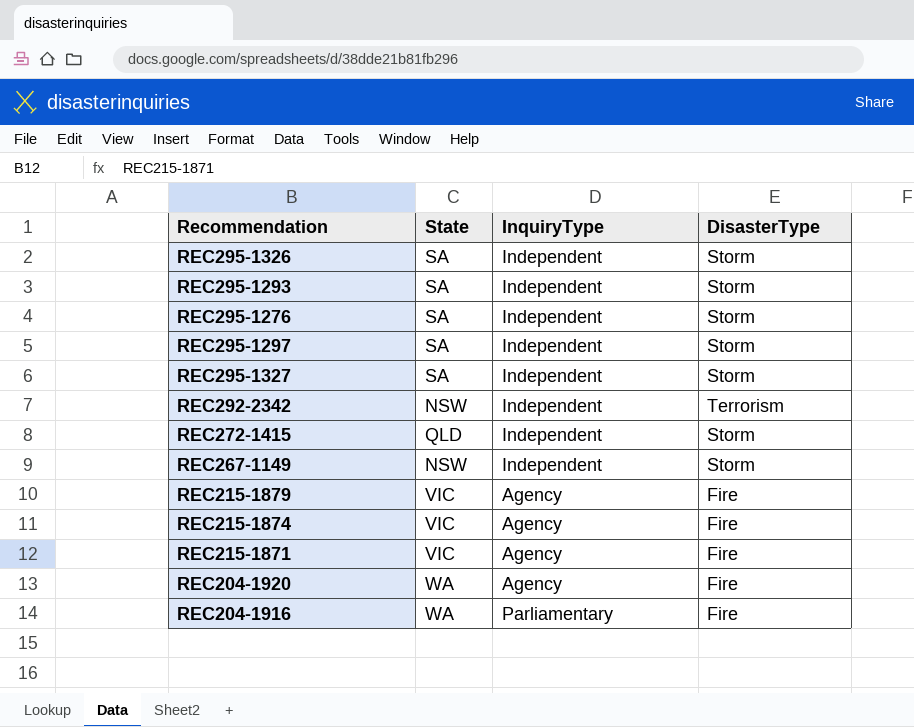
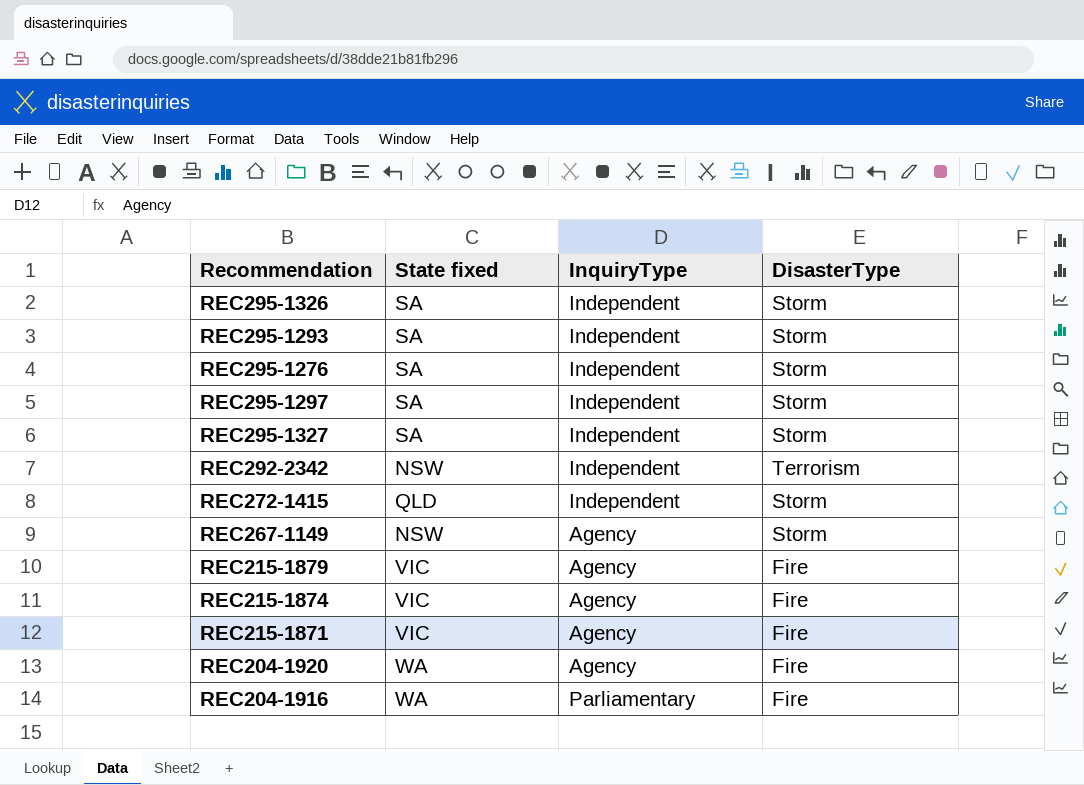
column name: State -> State fixed
REC267-1149 | InquiryType: Independent -> Agency

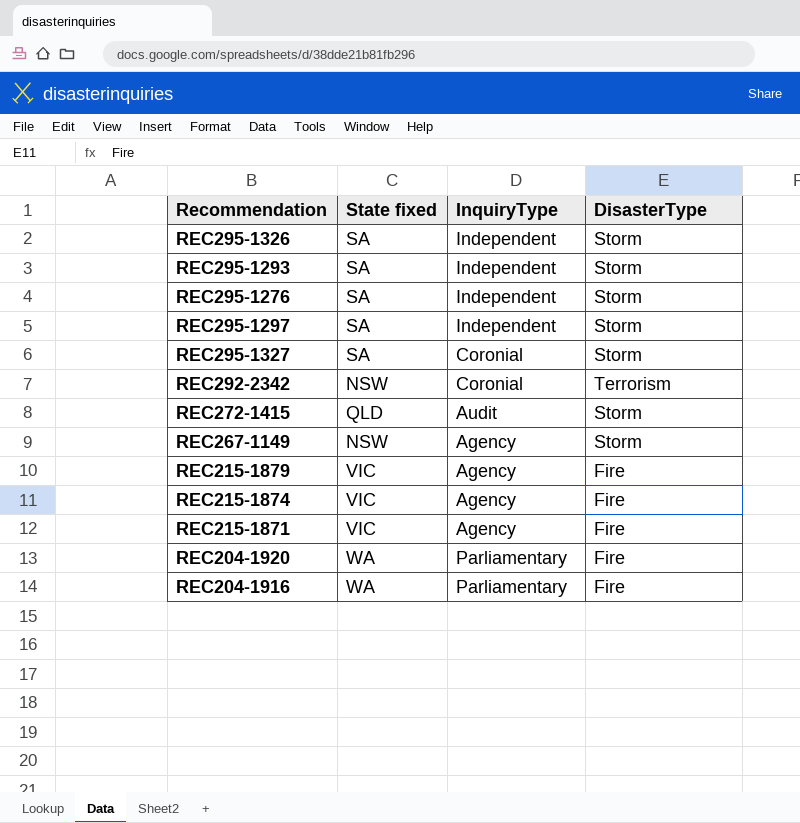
REC295-1327 | InquiryType: Independent -> Coronial
REC292-2342 | InquiryType: Independent -> Coronial
REC272-1415 | InquiryType: Independent -> Audit
REC204-1920 | InquiryType: Agency -> Parliamentary

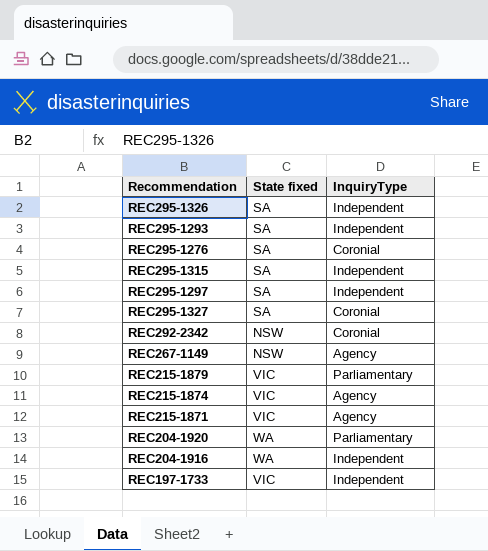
column DisasterType | position: 4 -> none
row REC272-1415: QLD | Audit | Storm -> none
REC295-1276 | InquiryType: Independent -> Coronial
row REC295-1315: none -> SA | Independent
REC215-1879 | InquiryType: Agency -> Parliamentary
REC204-1916 | InquiryType: Parliamentary -> Independent
row REC197-1733: none -> VIC | Independent

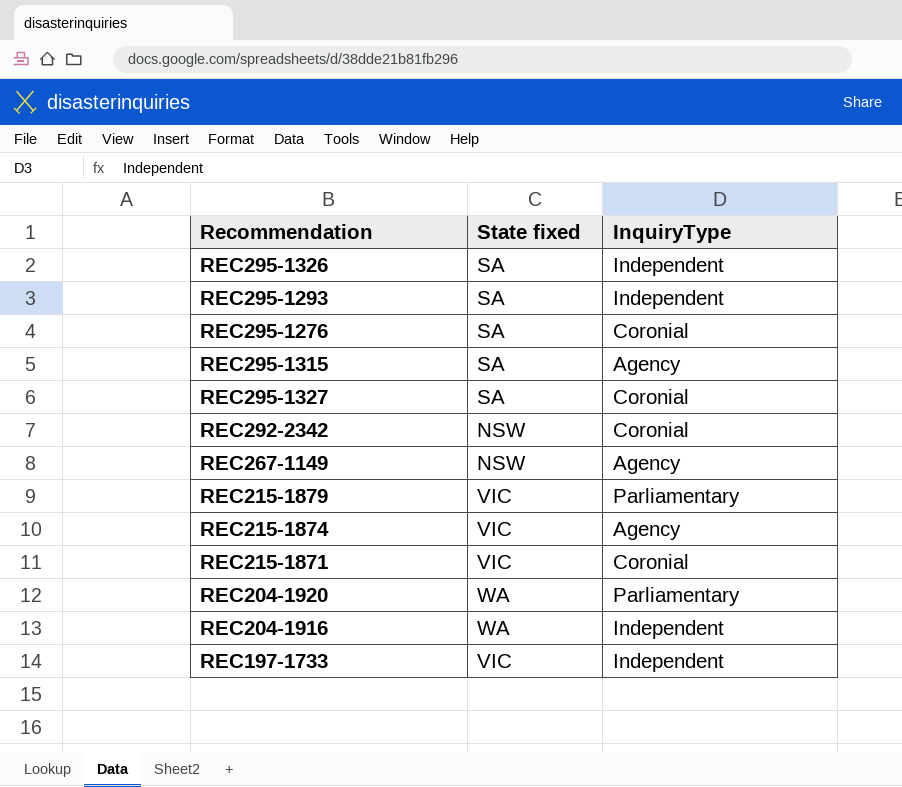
row REC295-1297: SA | Independent -> none
REC295-1315 | InquiryType: Independent -> Agency
REC215-1871 | InquiryType: Agency -> Coronial

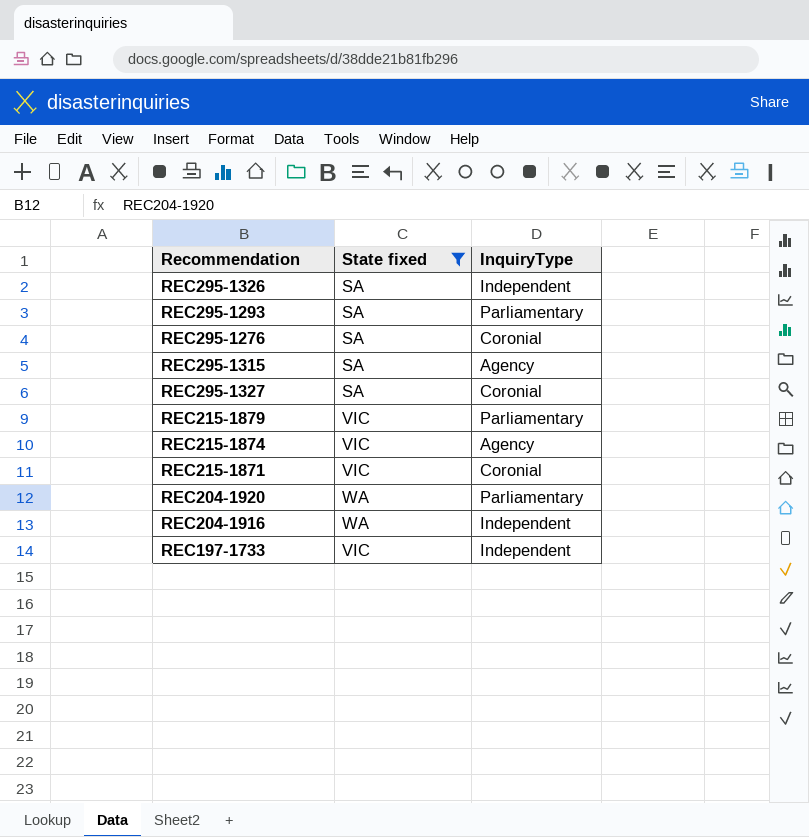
filter: none -> State fixed != NSW
REC295-1293 | InquiryType: Independent -> Parliamentary

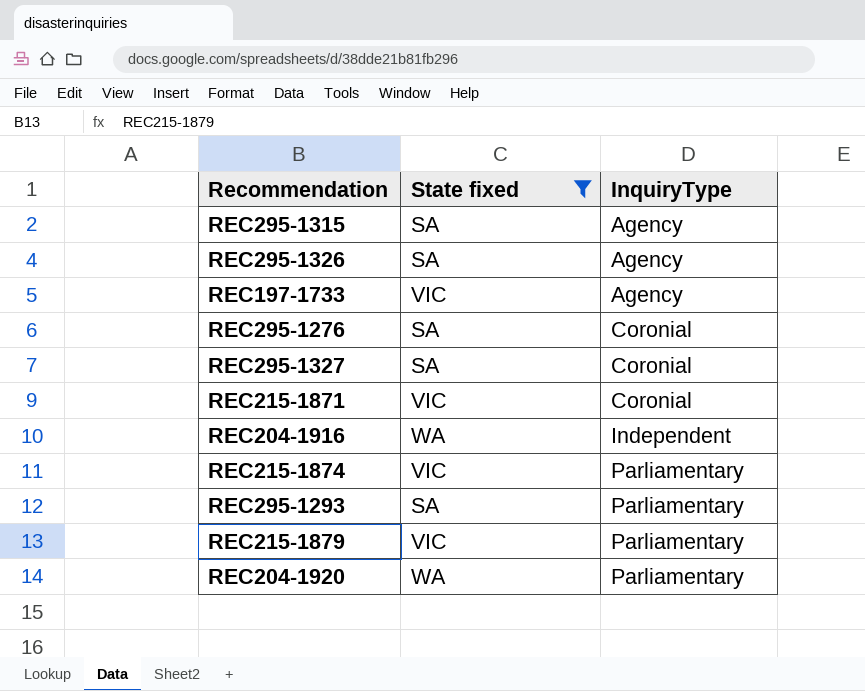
row order: none -> InquiryType ascending
REC295-1326 | InquiryType: Independent -> Agency
REC197-1733 | InquiryType: Independent -> Agency
REC215-1874 | InquiryType: Agency -> Parliamentary

